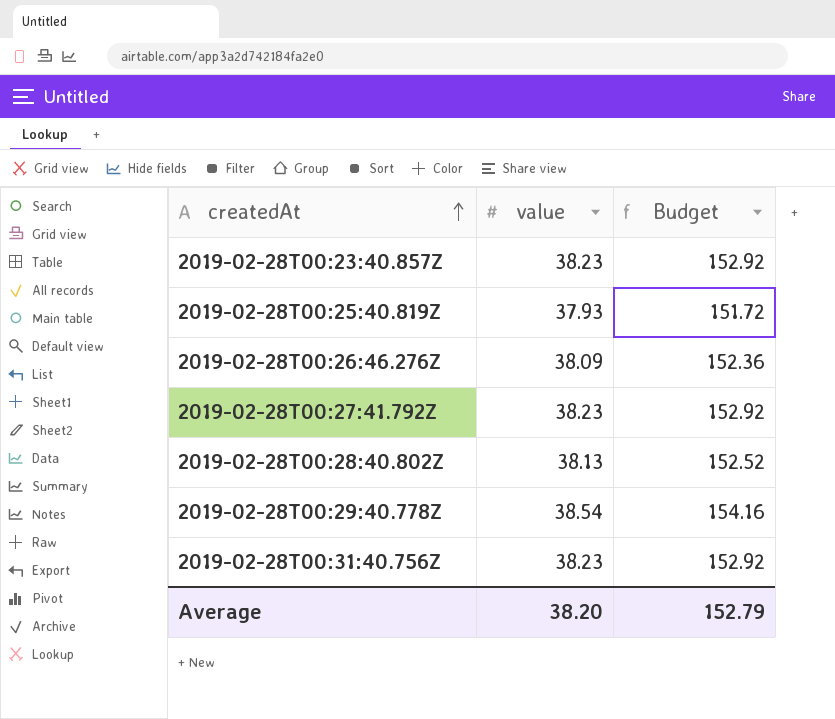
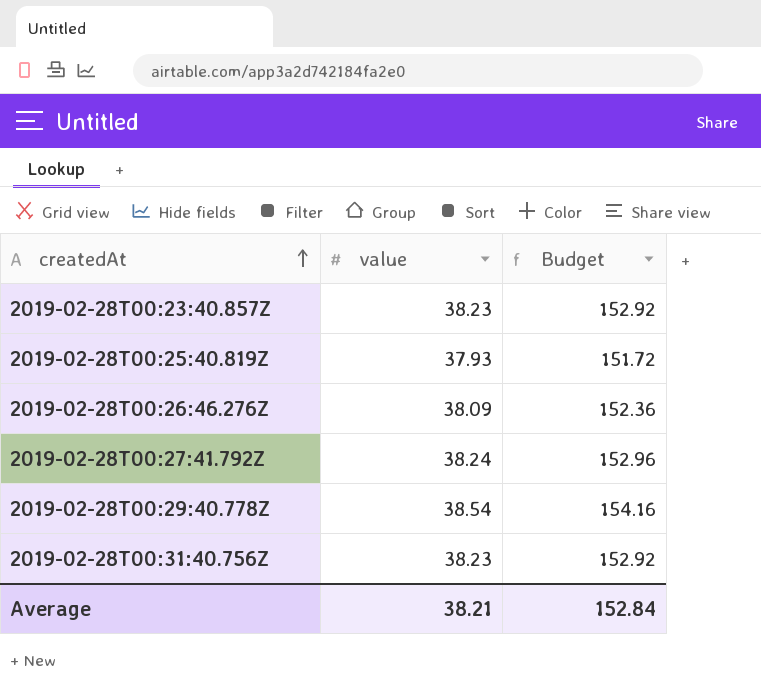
row 2019-02-28T00:28:40.802Z: 38.13 | 152.52 -> none
2019-02-28T00:27:41.792Z | value: 38.23 -> 38.24
2019-02-28T00:27:41.792Z | Budget: 152.92 -> 152.96
Average | value: 38.20 -> 38.21
Average | Budget: 152.79 -> 152.84

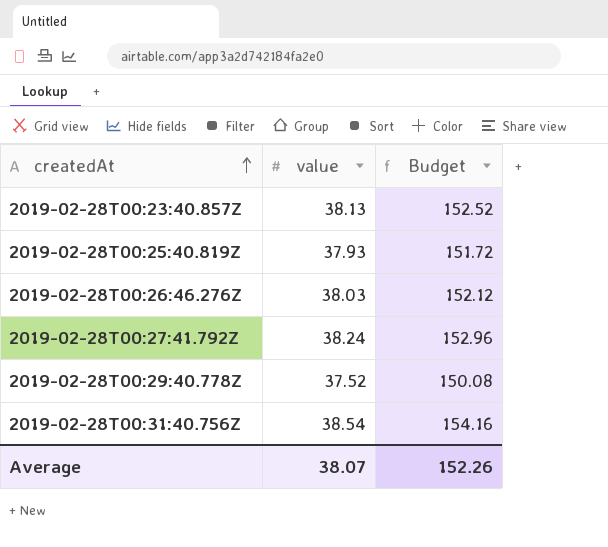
2019-02-28T00:23:40.857Z | value: 38.23 -> 38.13
2019-02-28T00:23:40.857Z | Budget: 152.92 -> 152.52
2019-02-28T00:26:46.276Z | value: 38.09 -> 38.03
2019-02-28T00:26:46.276Z | Budget: 152.36 -> 152.12
2019-02-28T00:29:40.778Z | value: 38.54 -> 37.52
2019-02-28T00:29:40.778Z | Budget: 154.16 -> 150.08
2019-02-28T00:31:40.756Z | value: 38.23 -> 38.54
2019-02-28T00:31:40.756Z | Budget: 152.92 -> 154.16
Average | value: 38.21 -> 38.07
Average | Budget: 152.84 -> 152.26

